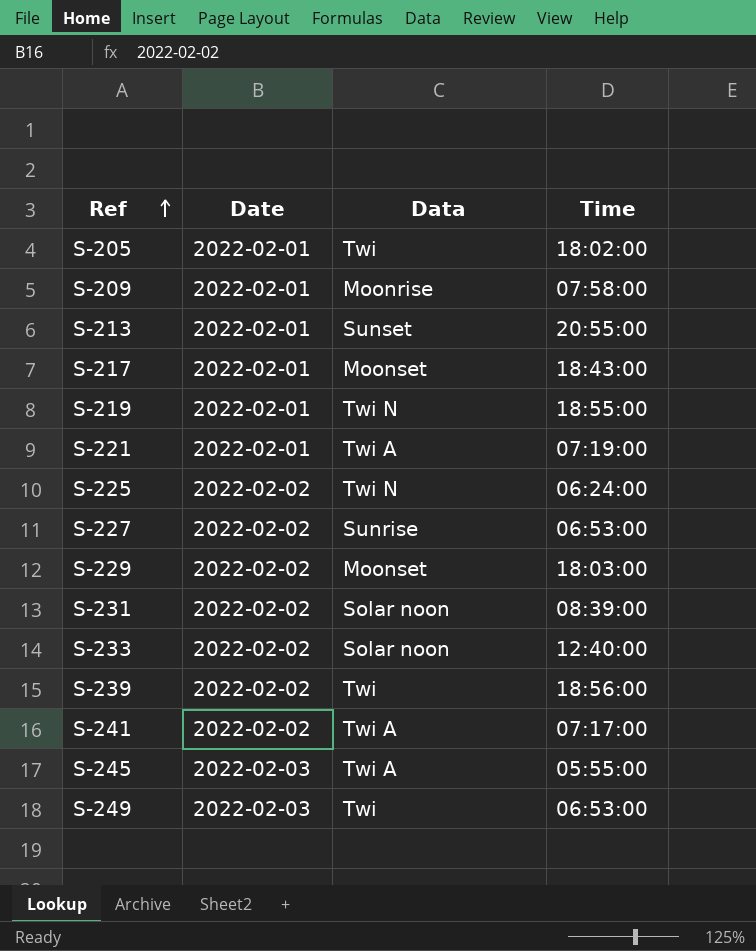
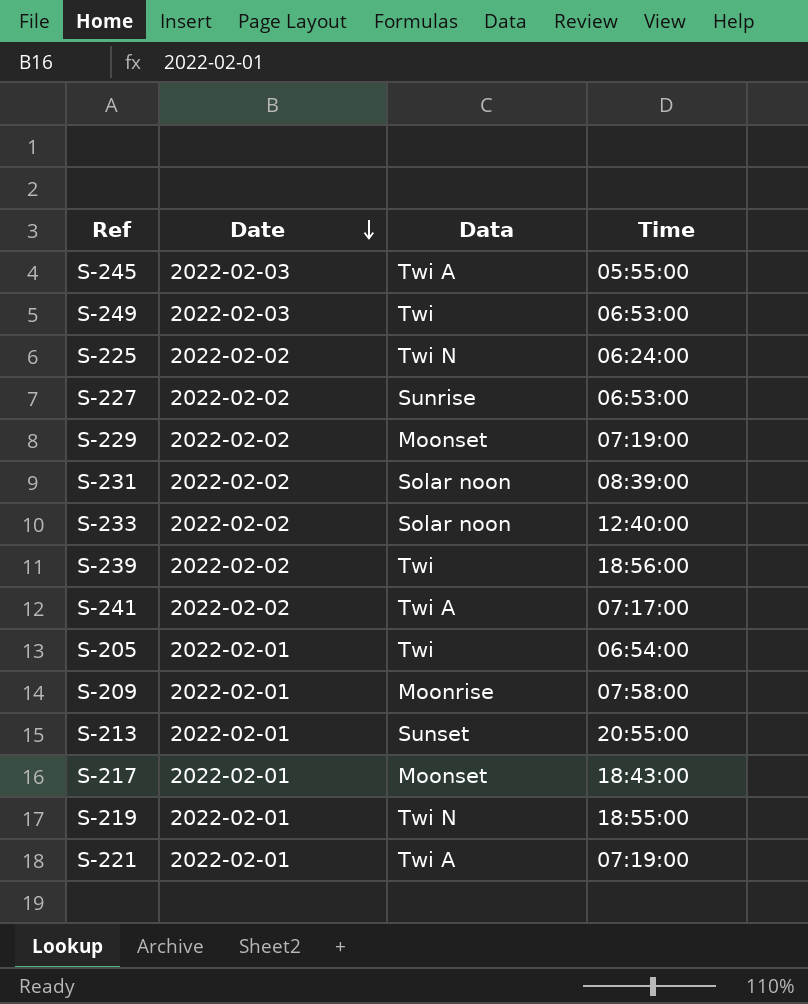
row order: Ref ascending -> Date descending
S-229 | Time: 18:03:00 -> 07:19:00
S-205 | Time: 18:02:00 -> 06:54:00

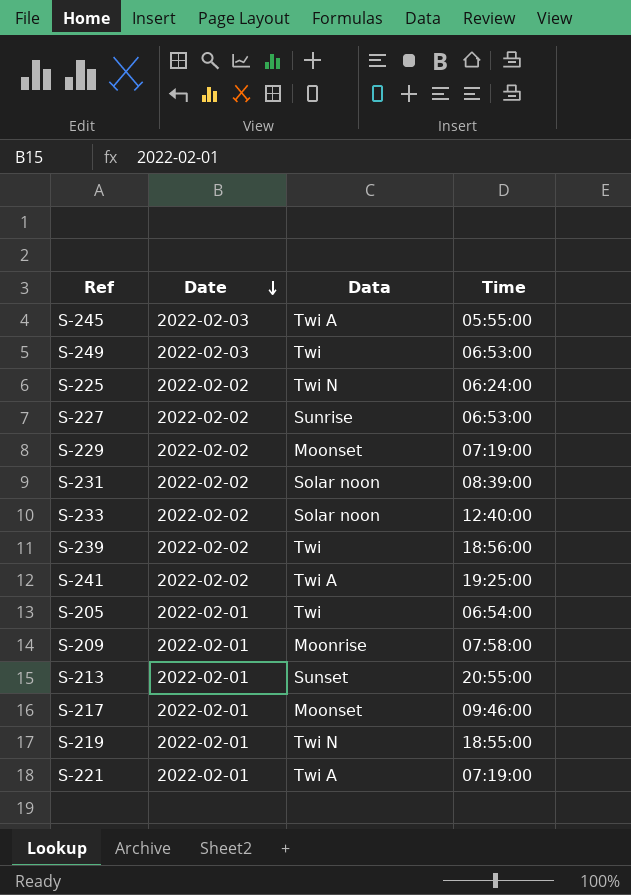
S-241 | Time: 07:17:00 -> 19:25:00
S-217 | Time: 18:43:00 -> 09:46:00

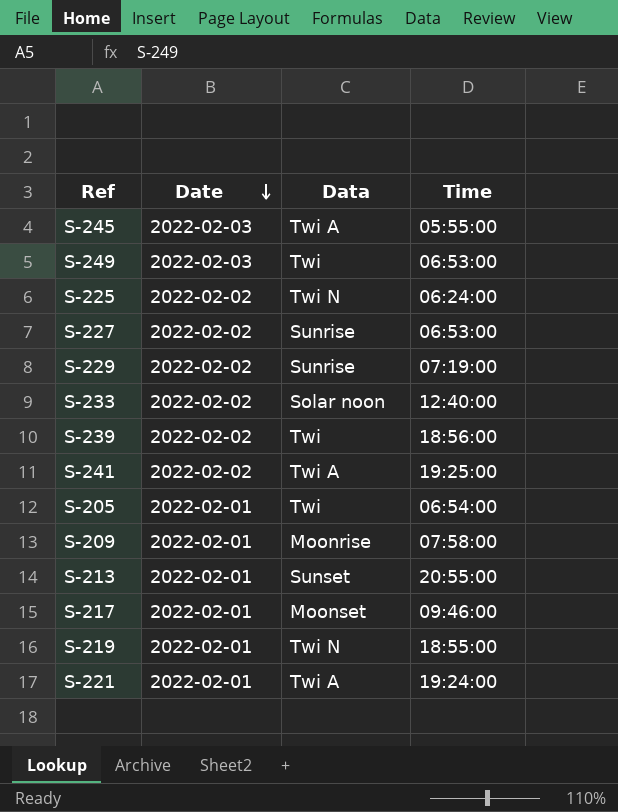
row S-231: 2022-02-02 | Solar noon | 08:39:00 -> none
S-229 | Data: Moonset -> Sunrise
S-221 | Time: 07:19:00 -> 19:24:00

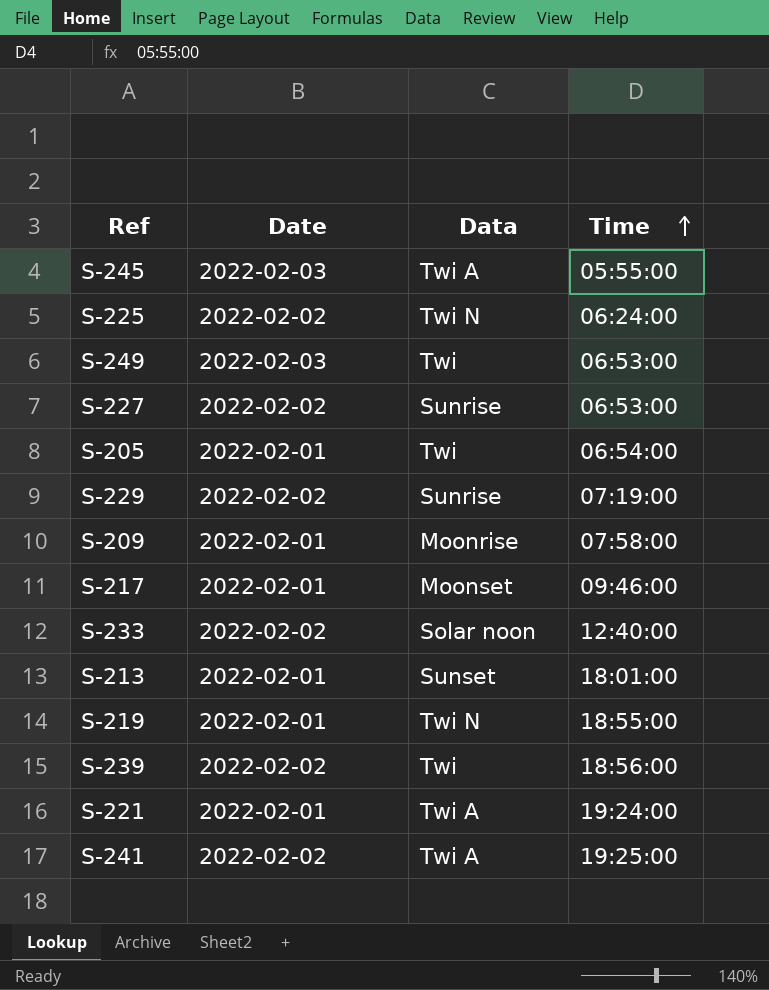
row order: Date descending -> Time ascending
S-213 | Time: 20:55:00 -> 18:01:00

